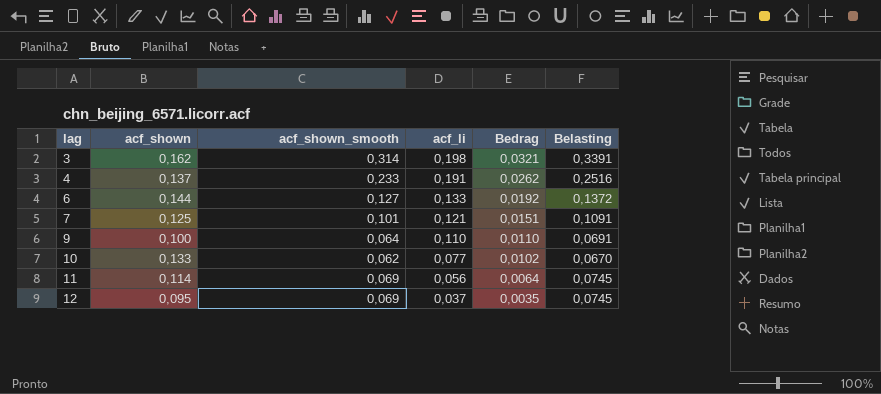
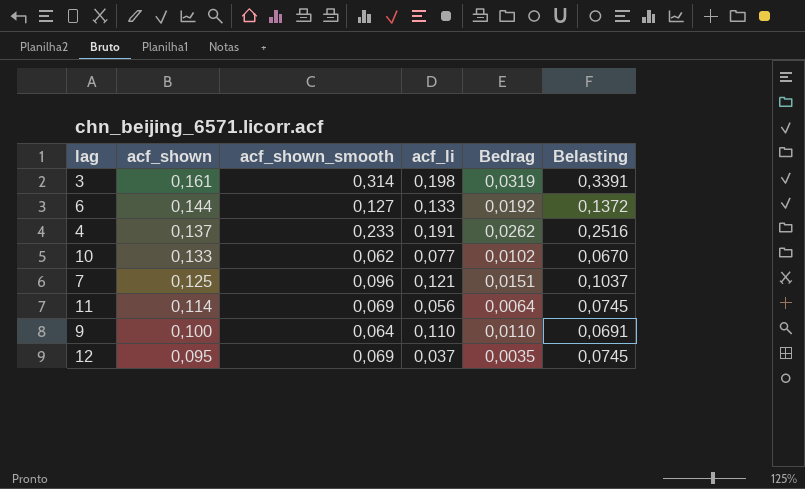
row order: lag ascending -> acf_shown descending
3 | acf_shown: 0,162 -> 0,161
3 | Bedrag: 0,0321 -> 0,0319
7 | acf_shown_smooth: 0,101 -> 0,096
7 | Belasting: 0,1091 -> 0,1037

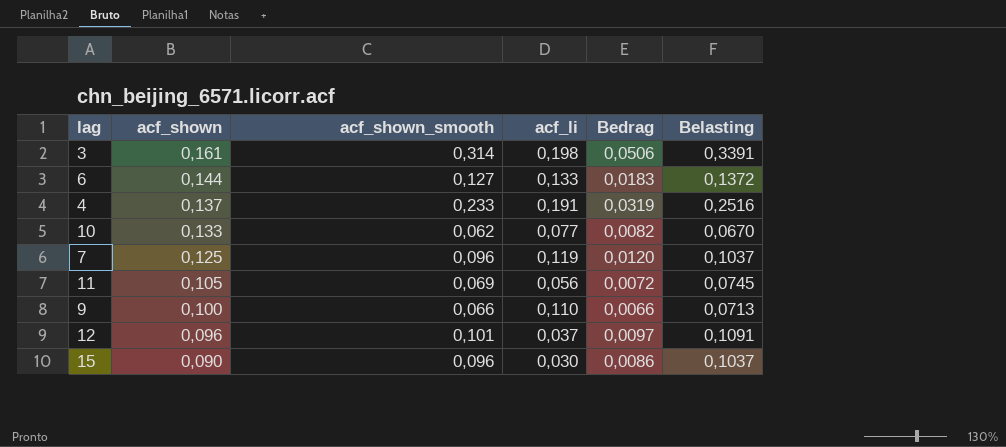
column Bedrag | formula: [acf_shown] * [acf_li] -> [acf_shown] * [acf_shown_smooth]
7 | acf_li: 0,121 -> 0,119
11 | acf_shown: 0,114 -> 0,105
9 | acf_shown_smooth: 0,064 -> 0,066
9 | Belasting: 0,0691 -> 0,0713
12 | acf_shown: 0,095 -> 0,096
12 | acf_shown_smooth: 0,069 -> 0,101
12 | Belasting: 0,0745 -> 0,1091
row 15: none -> 0,090 | 0,096 | 0,030 | 0,0086 | 0,1037

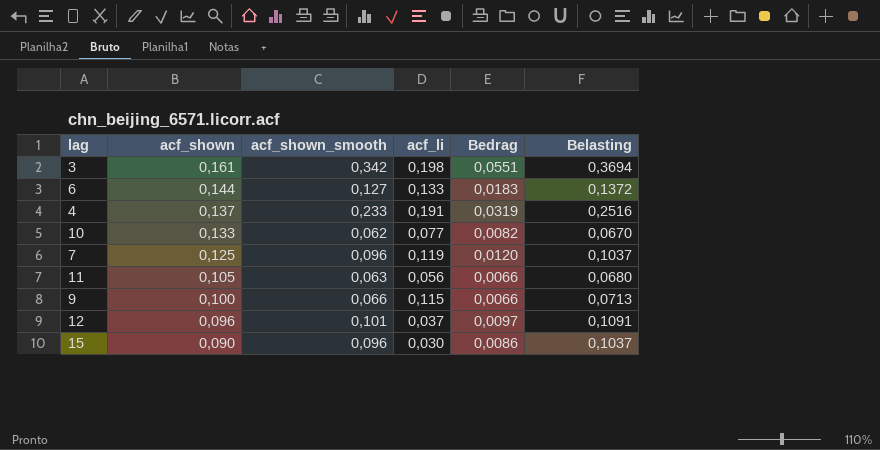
3 | acf_shown_smooth: 0,314 -> 0,342
3 | Bedrag: 0,0506 -> 0,0551
3 | Belasting: 0,3391 -> 0,3694
11 | acf_shown_smooth: 0,069 -> 0,063
11 | Bedrag: 0,0072 -> 0,0066
11 | Belasting: 0,0745 -> 0,0680
9 | acf_li: 0,110 -> 0,115

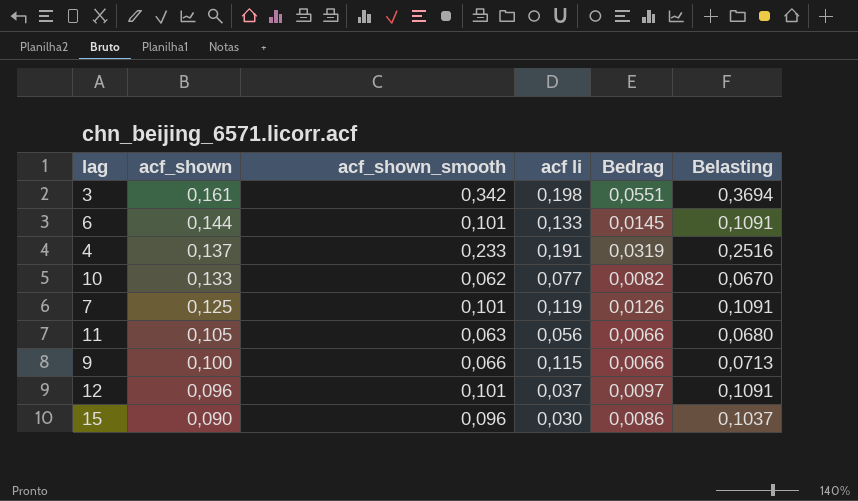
column name: acf_li -> acf li
6 | acf_shown_smooth: 0,127 -> 0,101
6 | Bedrag: 0,0183 -> 0,0145
6 | Belasting: 0,1372 -> 0,1091
7 | acf_shown_smooth: 0,096 -> 0,101
7 | Bedrag: 0,0120 -> 0,0126
7 | Belasting: 0,1037 -> 0,1091

